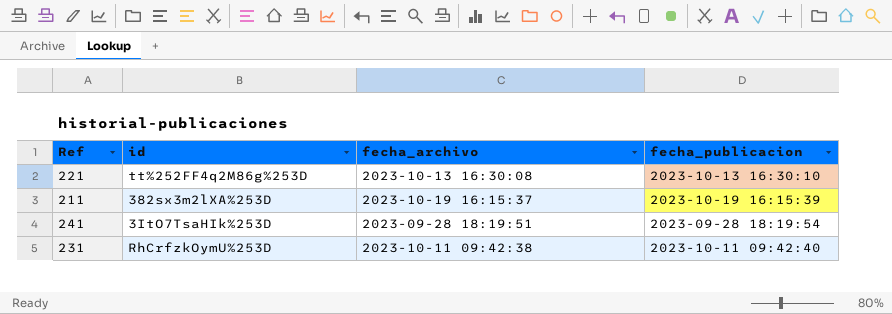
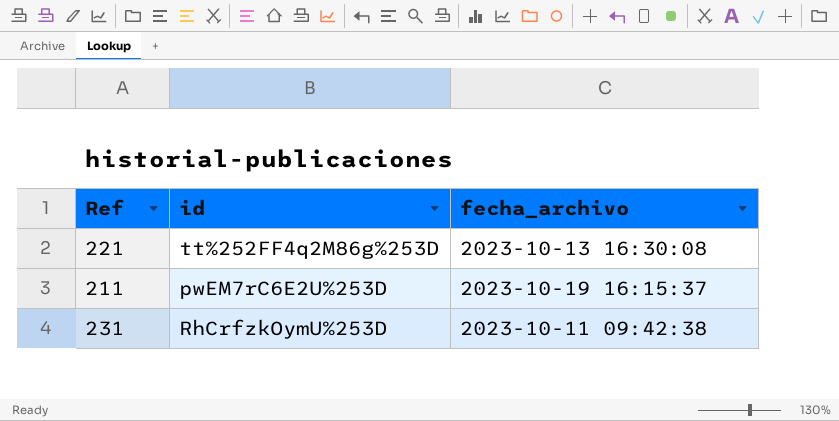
column fecha_publicacion | position: 4 -> none
row 241: 3ItO7TsaHIk%253D | 2023-09-28 18:19:51 | 2023-09-28 18:19:54 -> none
211 | id: 382sx3m2lXA%253D -> pwEM7rC6E2U%253D

